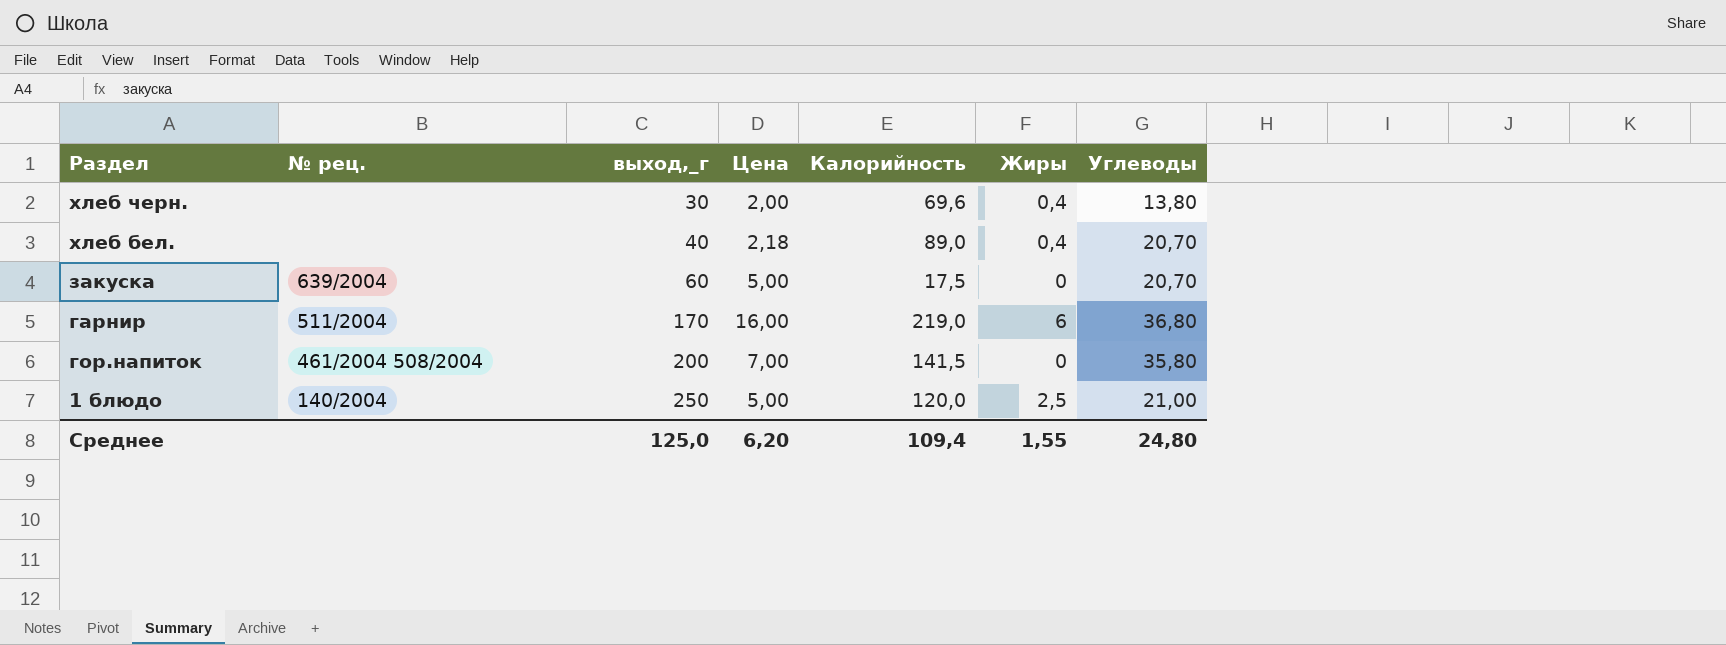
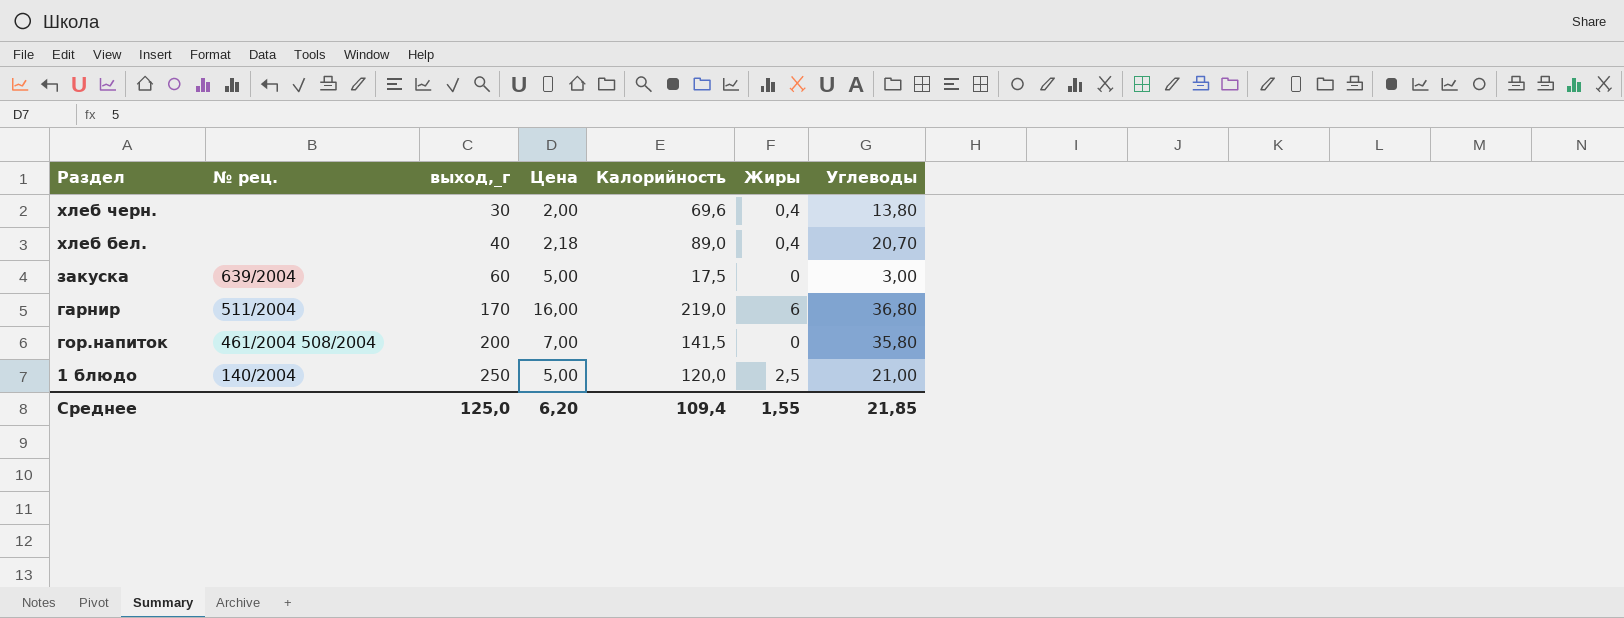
закуска | Углеводы: 20,70 -> 3,00
Среднее | Углеводы: 24,80 -> 21,85

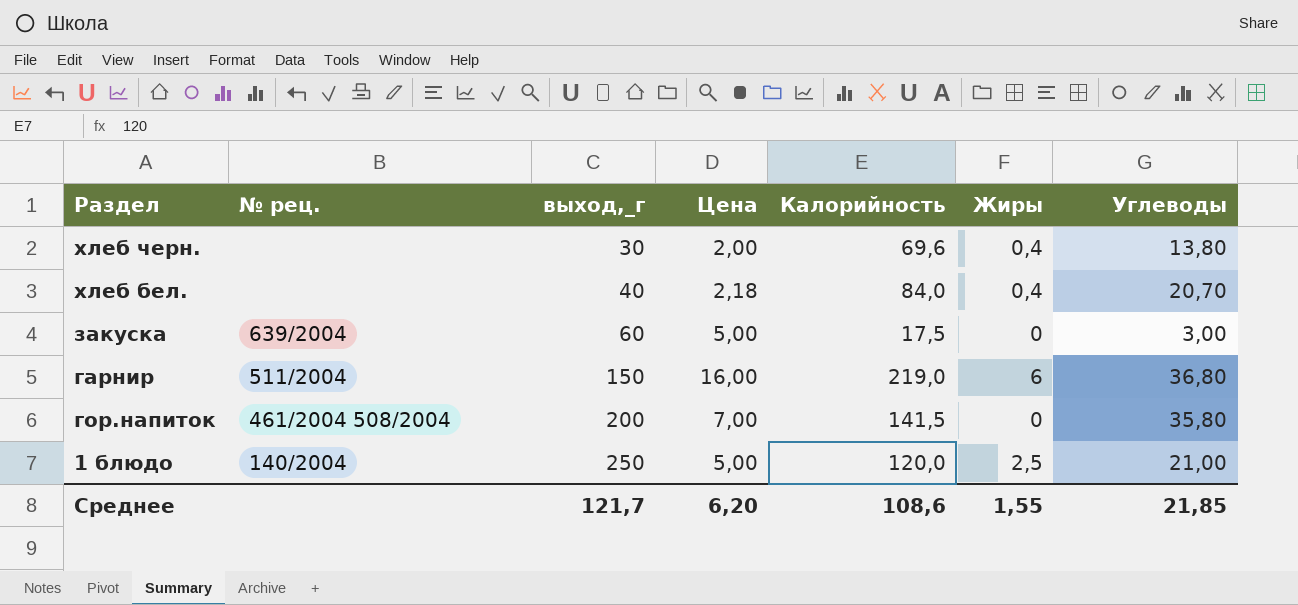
хлеб бел. | Калорийность: 89,0 -> 84,0
гарнир | выход,_г: 170 -> 150
Среднее | выход,_г: 125,0 -> 121,7
Среднее | Калорийность: 109,4 -> 108,6

